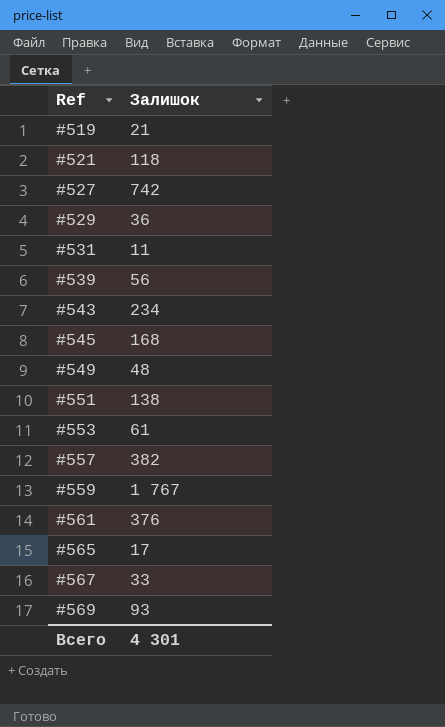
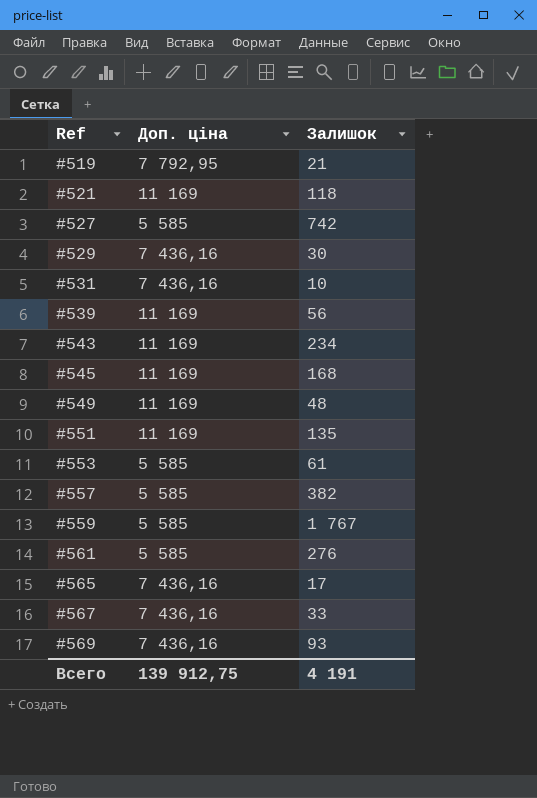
column Доп. ціна | position: none -> 2
#529 | Залишок: 36 -> 30
#531 | Залишок: 11 -> 10
#551 | Залишок: 138 -> 135
#561 | Залишок: 376 -> 276
Всего | Залишок: 4 301 -> 4 191

